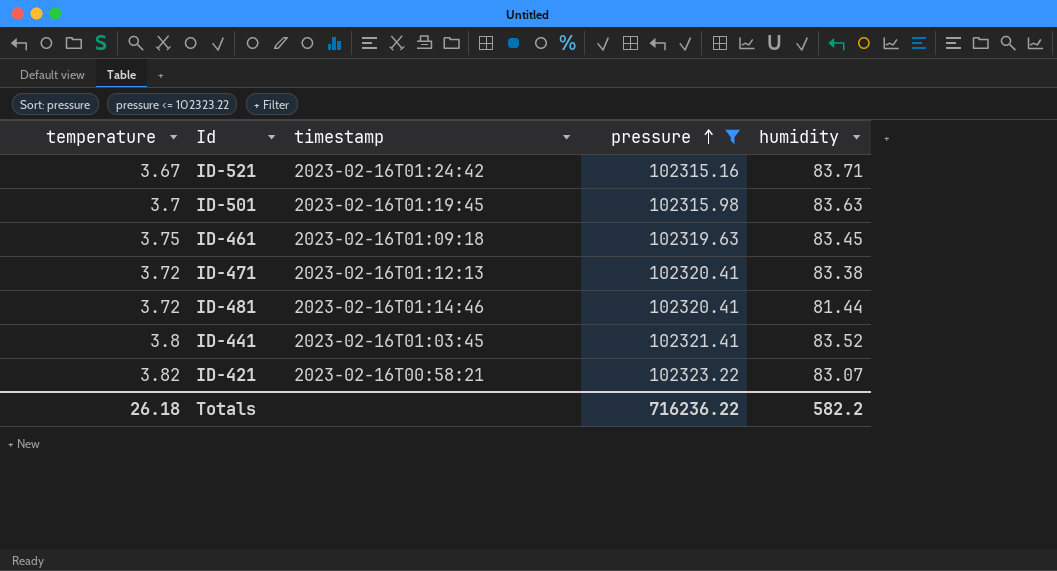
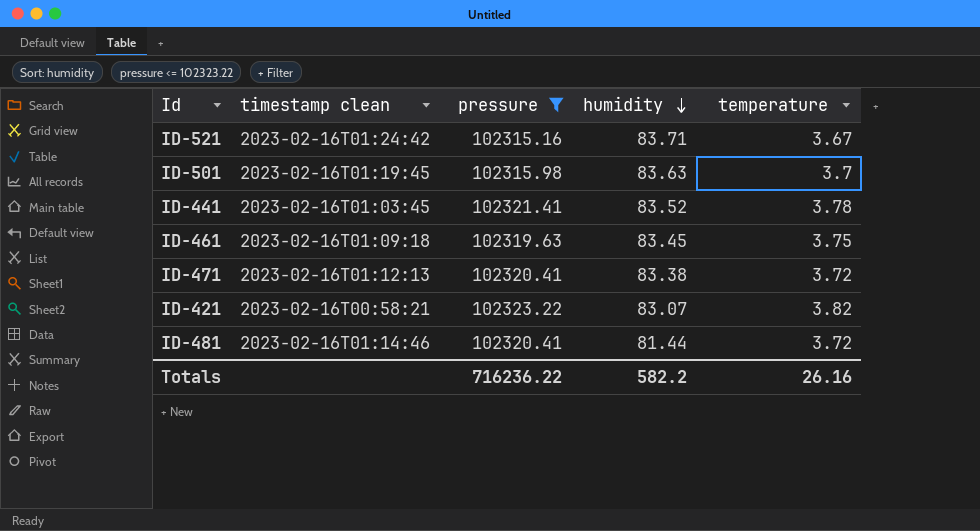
row order: pressure ascending -> humidity descending
column name: timestamp -> timestamp clean
column temperature | position: 1 -> 5
ID-441 | temperature: 3.8 -> 3.78
Totals | temperature: 26.18 -> 26.16

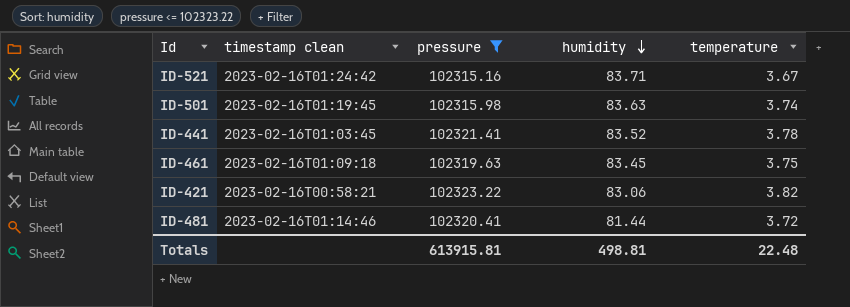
row ID-471: 2023-02-16T01:12:13 | 102320.41 | 83.38 | 3.72 -> none
ID-501 | temperature: 3.7 -> 3.74
ID-421 | humidity: 83.07 -> 83.06
Totals | pressure: 716236.22 -> 613915.81
Totals | humidity: 582.2 -> 498.81
Totals | temperature: 26.16 -> 22.48

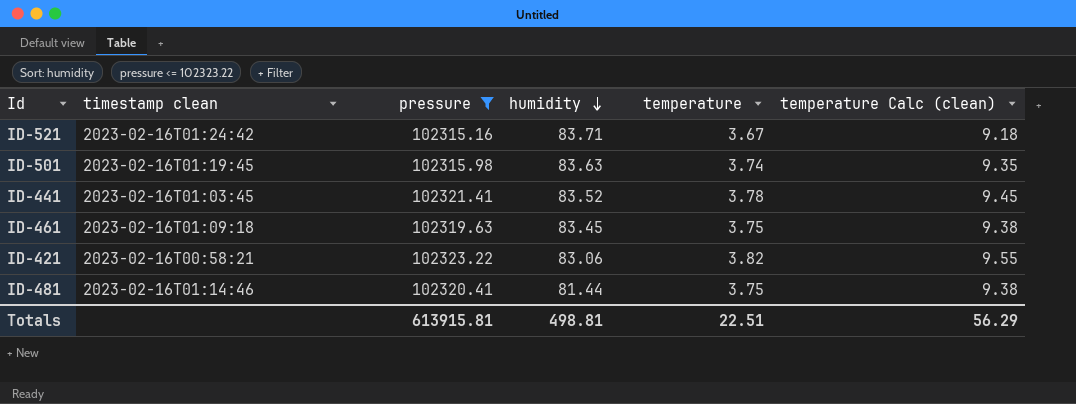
column temperature Calc (clean) | formula: none -> [temperature] * 2.5
ID-481 | temperature: 3.72 -> 3.75
Totals | temperature: 22.48 -> 22.51

